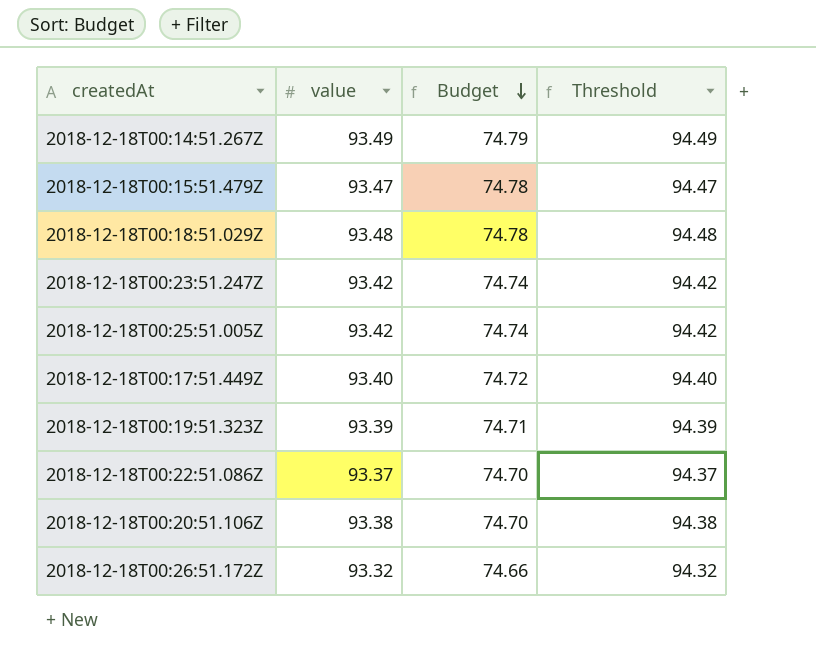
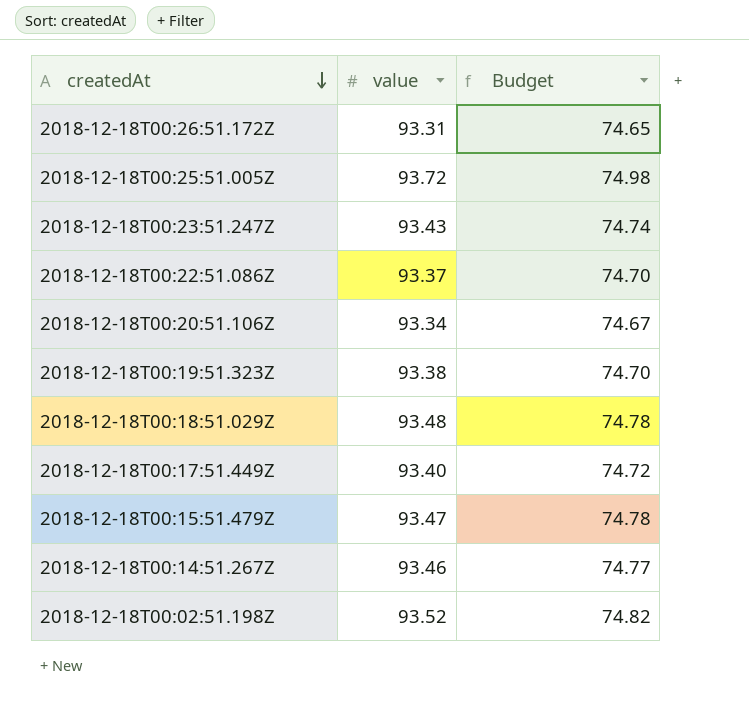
row order: Budget descending -> createdAt descending
column Threshold | formula: [value] + 1 -> none
2018-12-18T00:26:51.172Z | value: 93.32 -> 93.31
2018-12-18T00:26:51.172Z | Budget: 74.66 -> 74.65
2018-12-18T00:25:51.005Z | value: 93.42 -> 93.72
2018-12-18T00:25:51.005Z | Budget: 74.74 -> 74.98
2018-12-18T00:23:51.247Z | value: 93.42 -> 93.43
2018-12-18T00:20:51.106Z | value: 93.38 -> 93.34
2018-12-18T00:20:51.106Z | Budget: 74.70 -> 74.67
2018-12-18T00:19:51.323Z | value: 93.39 -> 93.38
2018-12-18T00:19:51.323Z | Budget: 74.71 -> 74.70
2018-12-18T00:14:51.267Z | value: 93.49 -> 93.46
2018-12-18T00:14:51.267Z | Budget: 74.79 -> 74.77
row 2018-12-18T00:02:51.198Z: none -> 93.52 | 74.82

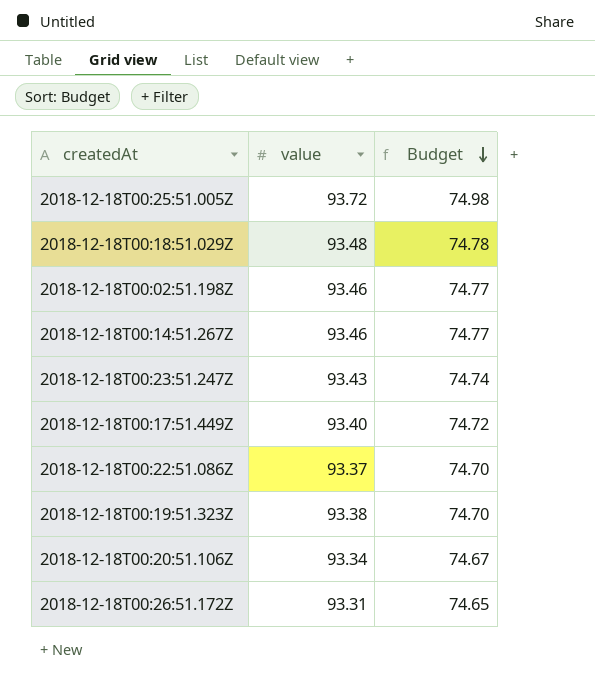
row order: createdAt descending -> Budget descending
row 2018-12-18T00:15:51.479Z: 93.47 | 74.78 -> none
2018-12-18T00:02:51.198Z | value: 93.52 -> 93.46
2018-12-18T00:02:51.198Z | Budget: 74.82 -> 74.77

